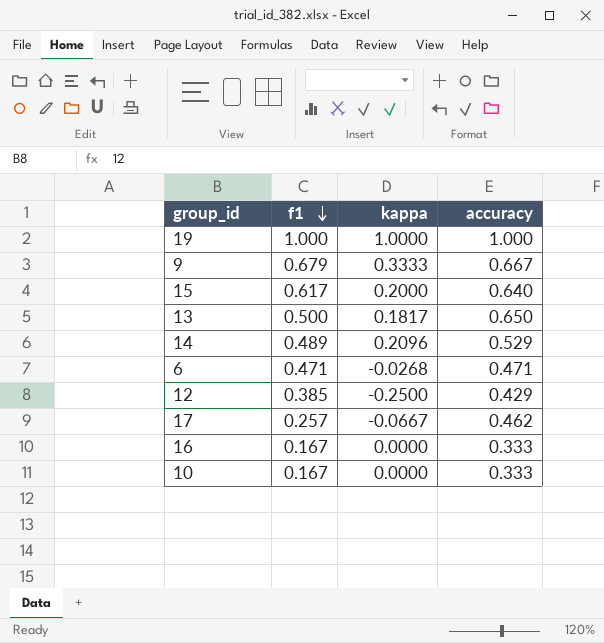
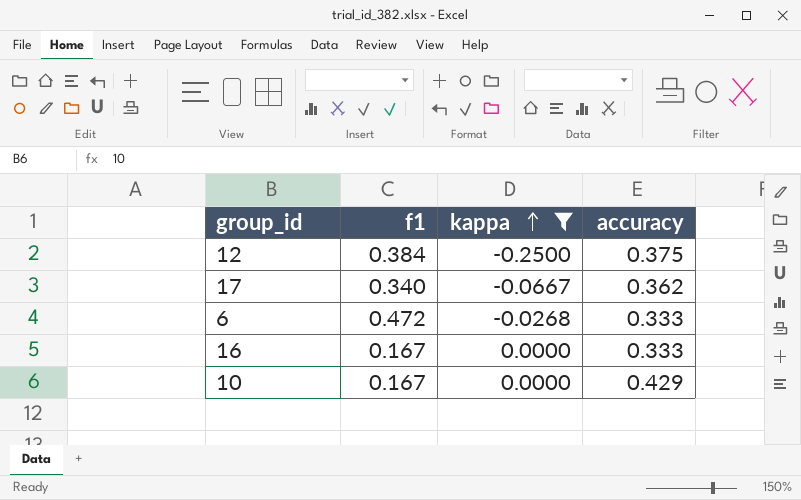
filter: none -> kappa <= 0.0000
row order: f1 descending -> kappa ascending
12 | f1: 0.385 -> 0.384
12 | accuracy: 0.429 -> 0.375
17 | f1: 0.257 -> 0.340
17 | accuracy: 0.462 -> 0.362
6 | f1: 0.471 -> 0.472
6 | accuracy: 0.471 -> 0.333
10 | accuracy: 0.333 -> 0.429

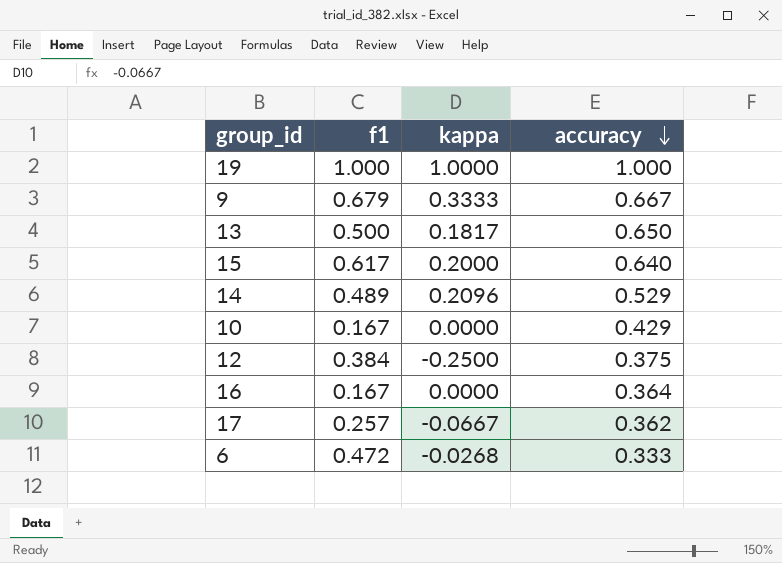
filter: kappa <= 0.0000 -> none
row order: kappa ascending -> accuracy descending
16 | accuracy: 0.333 -> 0.364
17 | f1: 0.340 -> 0.257

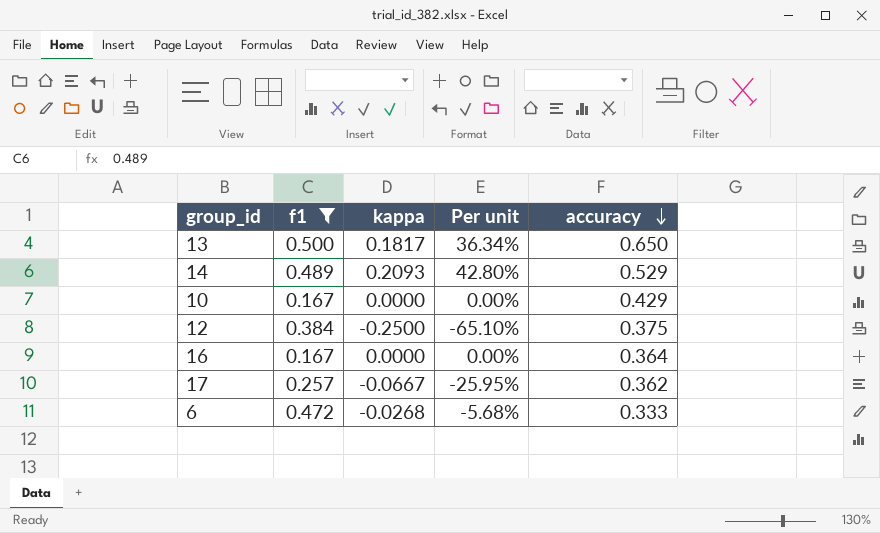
filter: none -> f1 <= 0.500
column Per unit | formula: none -> [kappa] / [f1]
14 | kappa: 0.2096 -> 0.2093

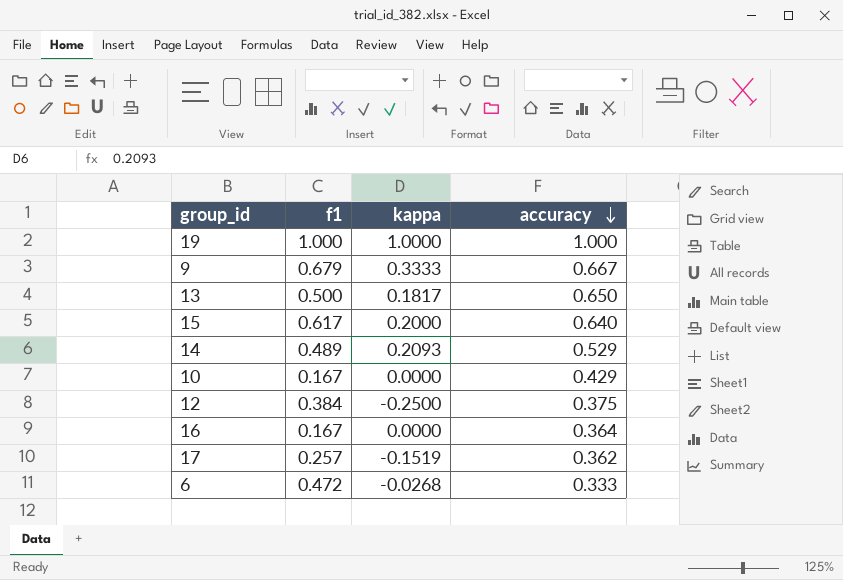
filter: f1 <= 0.500 -> none
column Per unit | formula: [kappa] / [f1] -> none
17 | kappa: -0.0667 -> -0.1519

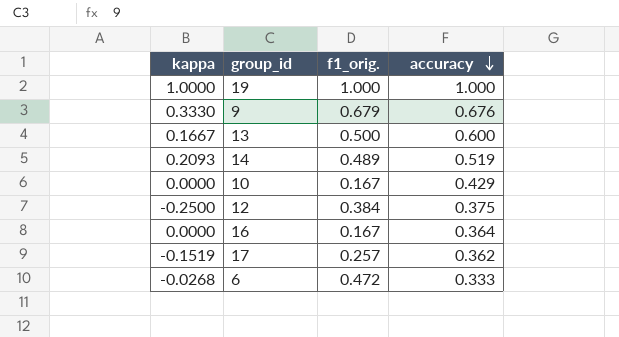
column kappa | position: 3 -> 1
column name: f1 -> f1_orig.
row 15: 0.617 | 0.2000 | 0.640 -> none
9 | kappa: 0.3333 -> 0.3330
9 | accuracy: 0.667 -> 0.676
13 | kappa: 0.1817 -> 0.1667
13 | accuracy: 0.650 -> 0.600
14 | accuracy: 0.529 -> 0.519

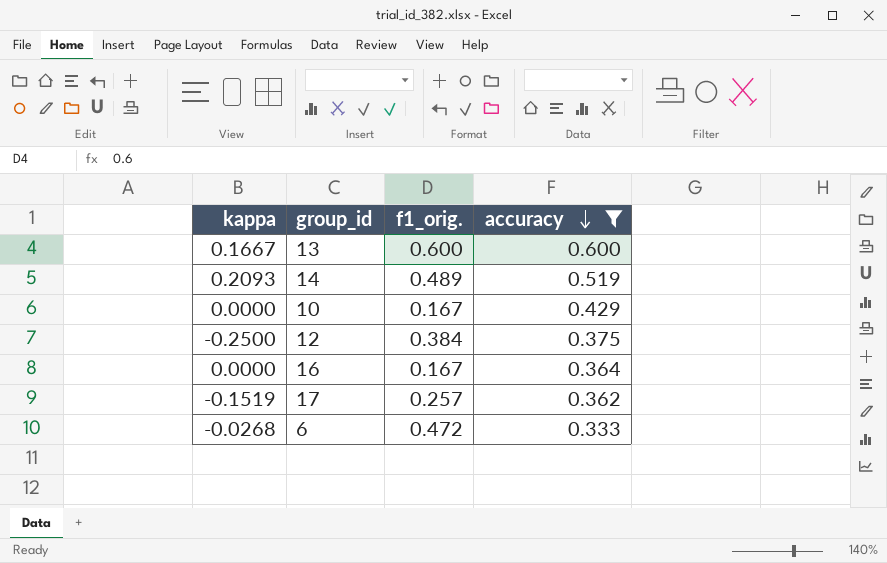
filter: none -> accuracy <= 0.600
13 | f1_orig.: 0.500 -> 0.600

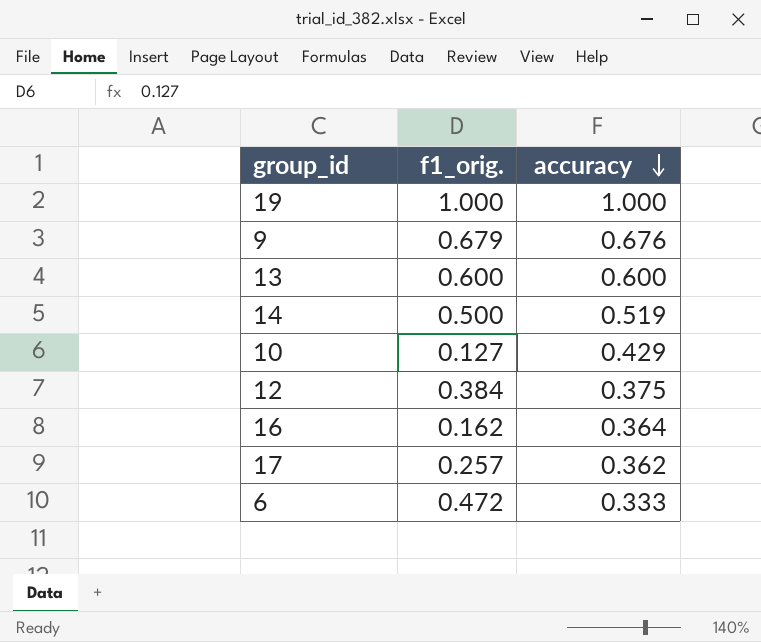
filter: accuracy <= 0.600 -> none
column kappa | position: 1 -> none
14 | f1_orig.: 0.489 -> 0.500
10 | f1_orig.: 0.167 -> 0.127
16 | f1_orig.: 0.167 -> 0.162

